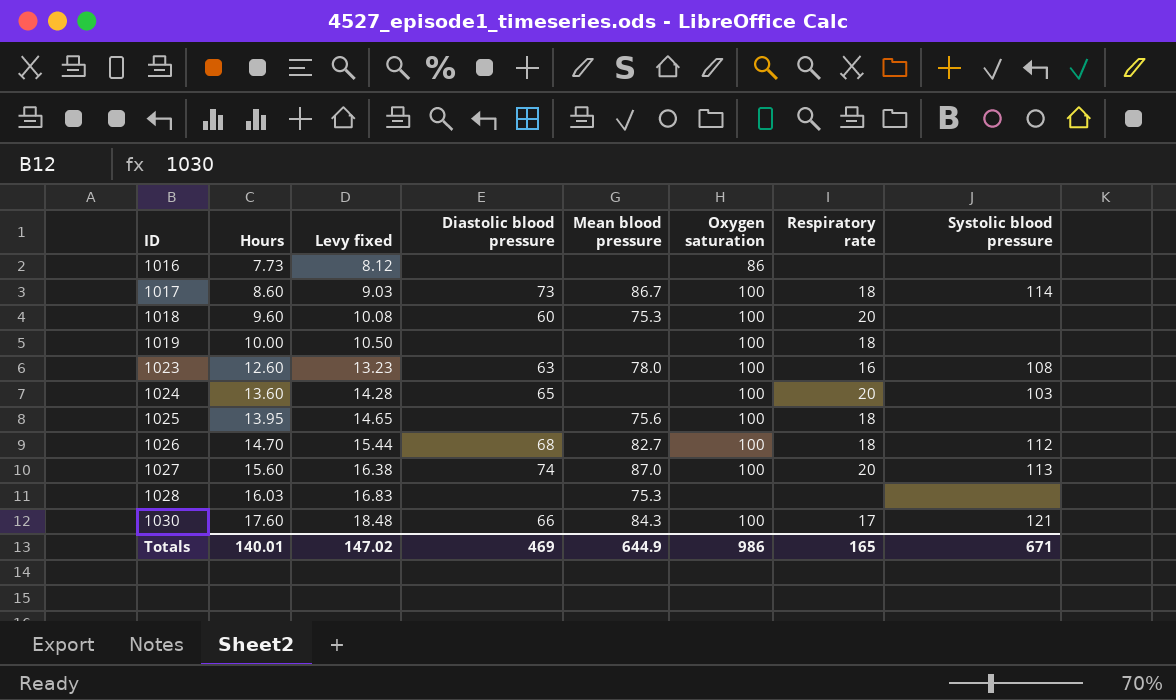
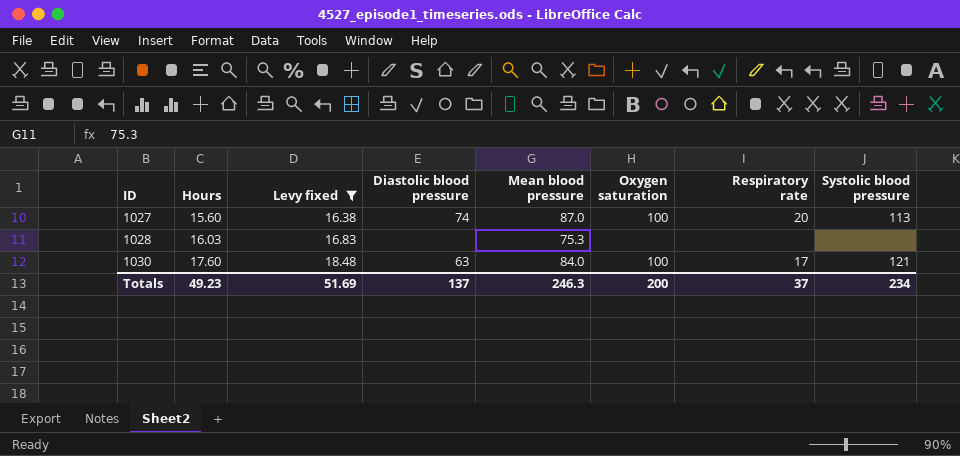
filter: none -> Levy fixed >= 16.38
1030 | Diastolic blood pressure: 66 -> 63
1030 | Mean blood pressure: 84.3 -> 84.0
Totals | Hours: 140.01 -> 49.23
Totals | Levy fixed: 147.02 -> 51.69
Totals | Diastolic blood pressure: 469 -> 137
Totals | Mean blood pressure: 644.9 -> 246.3
Totals | Oxygen saturation: 986 -> 200
Totals | Respiratory rate: 165 -> 37
Totals | Systolic blood pressure: 671 -> 234

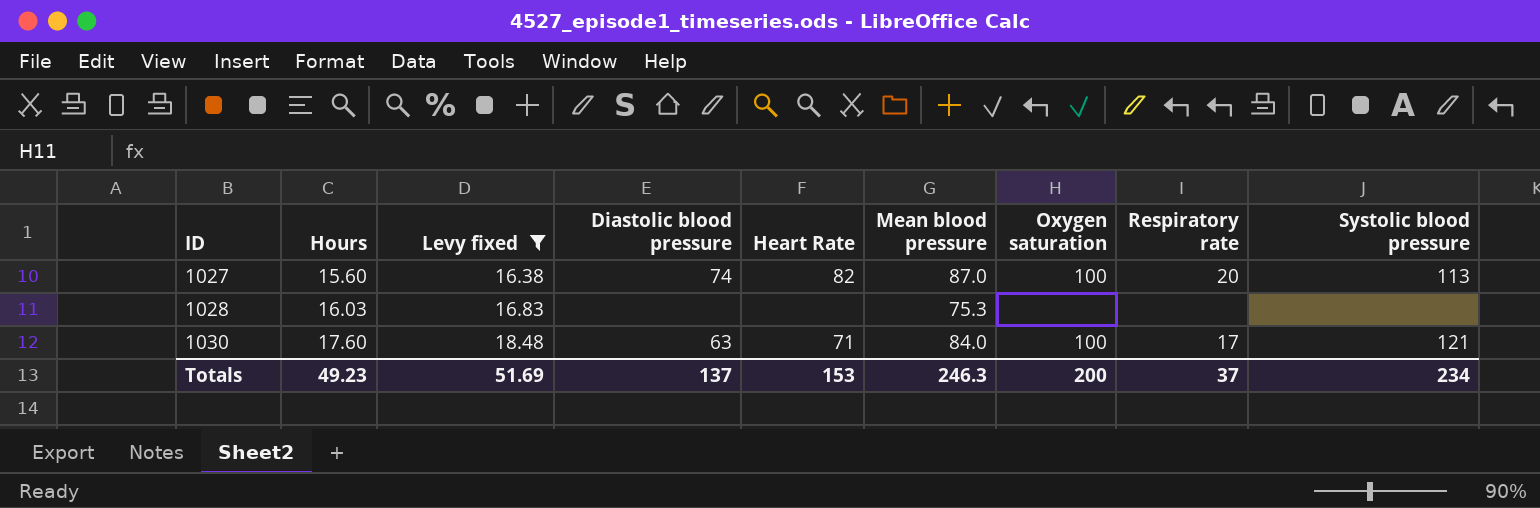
column Heart Rate | position: none -> 5

